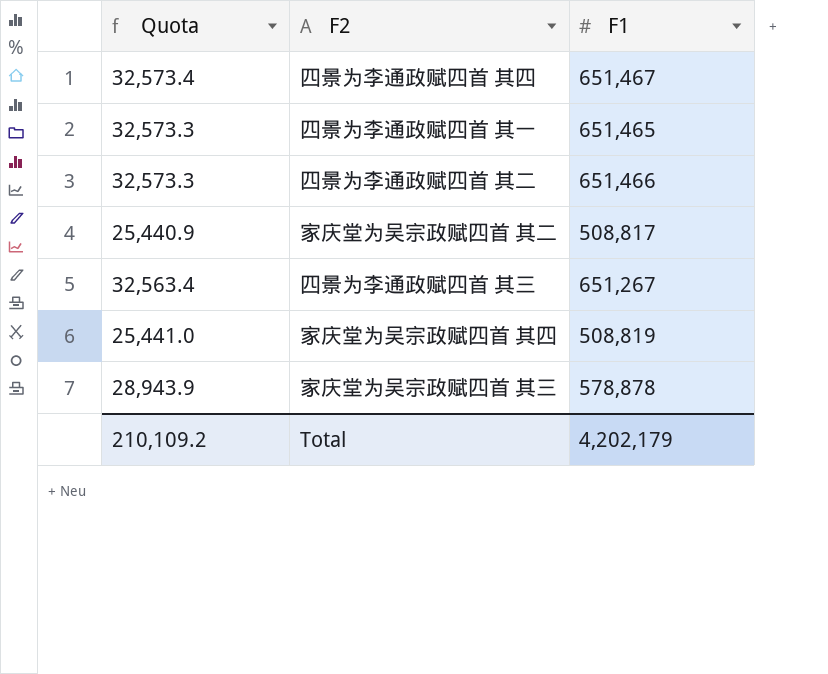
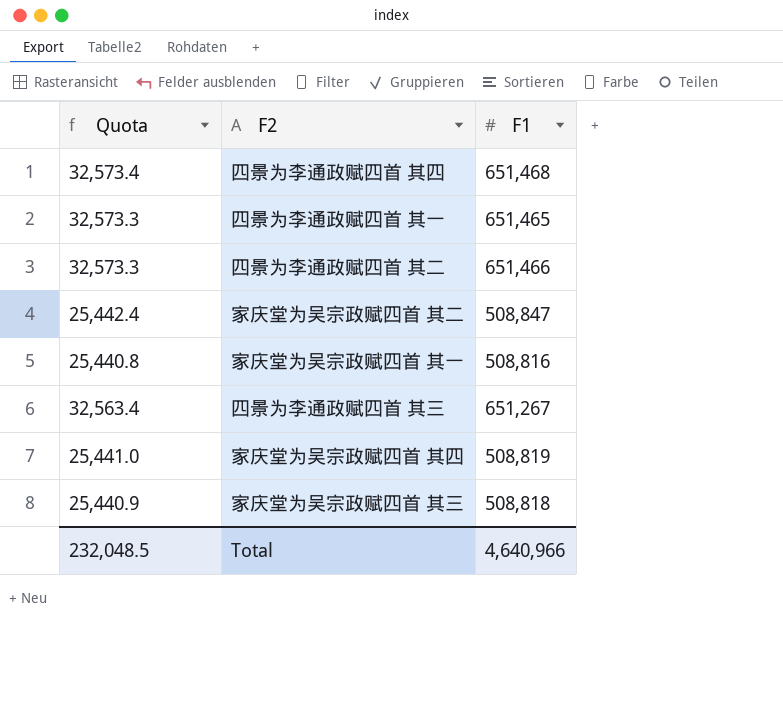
四景为李通政赋四首 其四 | F1: 651,467 -> 651,468
家庆堂为吴宗政赋四首 其二 | Quota: 25,440.9 -> 25,442.4
家庆堂为吴宗政赋四首 其二 | F1: 508,817 -> 508,847
row 家庆堂为吴宗政赋四首 其一: none -> 25,440.8 | 508,816
家庆堂为吴宗政赋四首 其三 | Quota: 28,943.9 -> 25,440.9
家庆堂为吴宗政赋四首 其三 | F1: 578,878 -> 508,818
Total | Quota: 210,109.2 -> 232,048.5
Total | F1: 4,202,179 -> 4,640,966

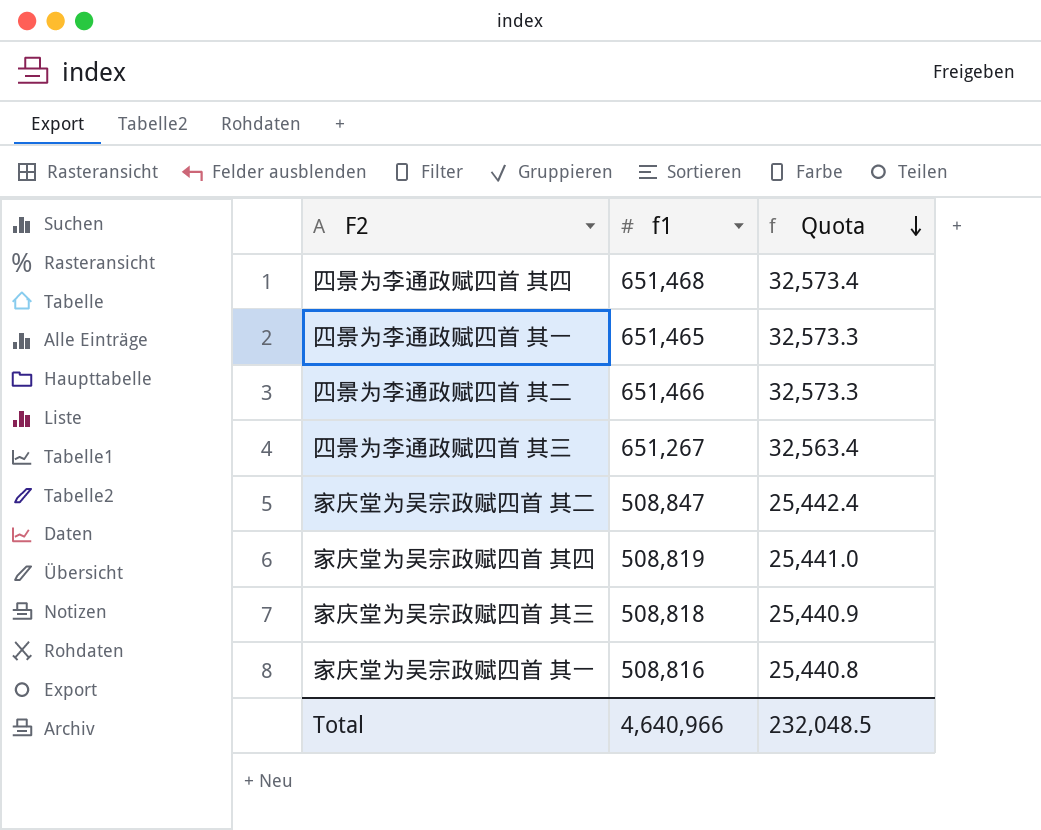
row order: none -> Quota descending
column name: F1 -> f1
column Quota | position: 1 -> 3

